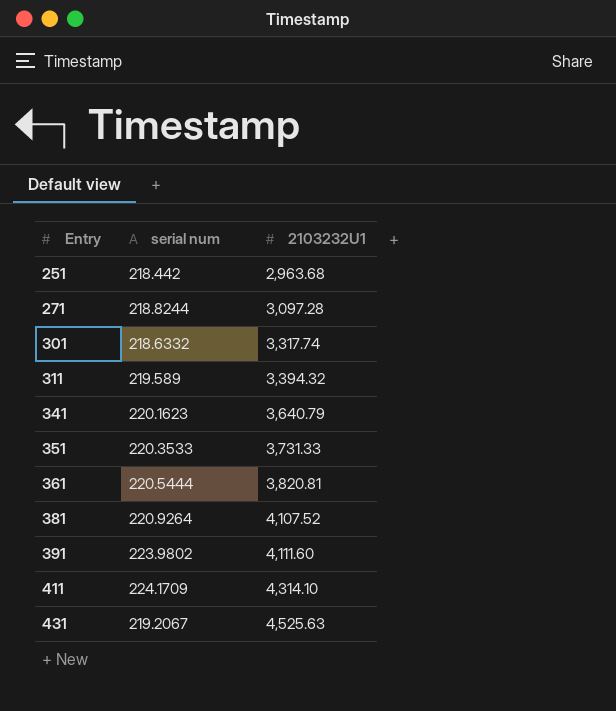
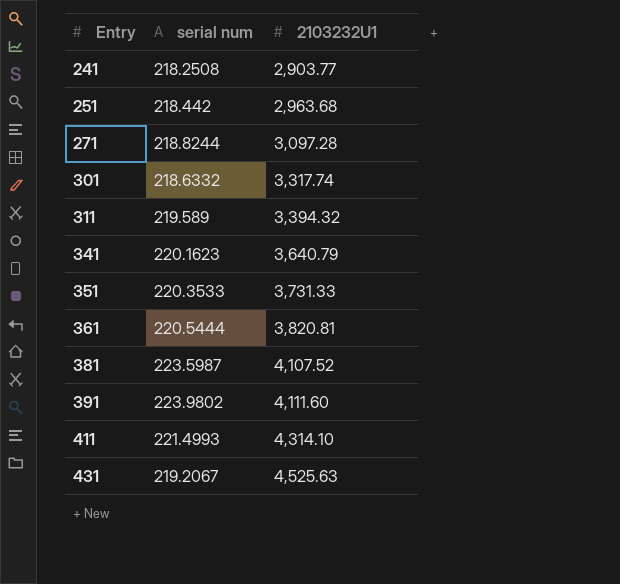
row 241: none -> 218.2508 | 2,903.77
381 | serial num: 220.9264 -> 223.5987
411 | serial num: 224.1709 -> 221.4993

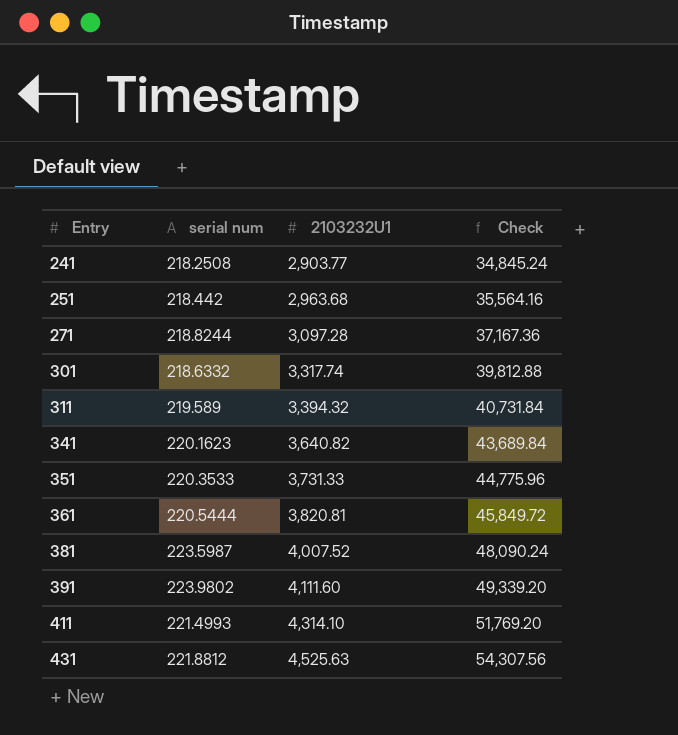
column Check | formula: none -> [2103232U1] * 12
341 | 2103232U1: 3,640.79 -> 3,640.82
381 | 2103232U1: 4,107.52 -> 4,007.52
431 | serial num: 219.2067 -> 221.8812

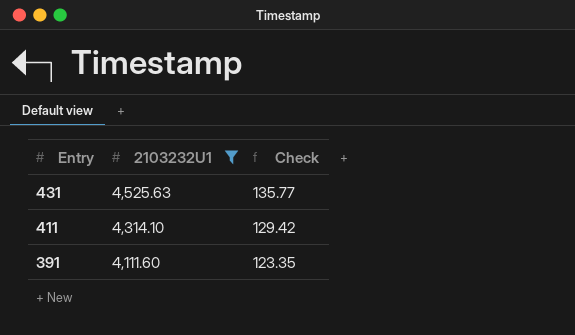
filter: none -> 2103232U1 >= 4,111.60
row order: Entry ascending -> Entry descending
column serial num | position: 2 -> none
column Check | formula: [2103232U1] * 12 -> [2103232U1] * 0.03

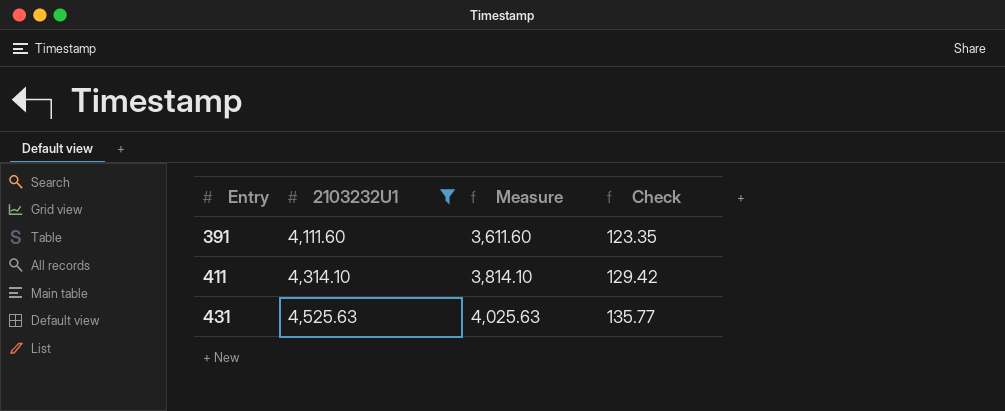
row order: Entry descending -> Entry ascending
column Measure | formula: none -> [2103232U1] - 500

